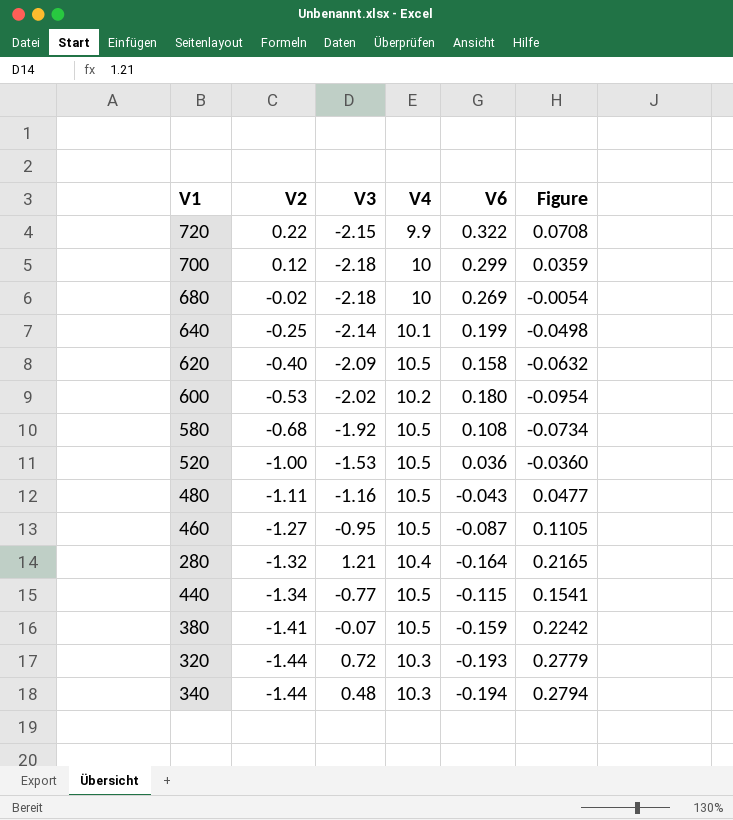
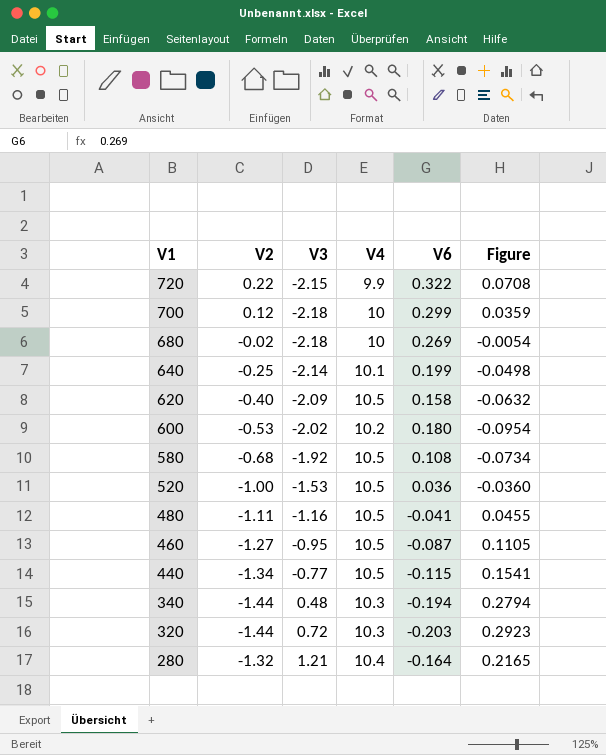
row order: V2 descending -> V1 descending
row 380: -1.41 | -0.07 | 10.5 | -0.159 | 0.2242 -> none
480 | V6: -0.043 -> -0.041
480 | Figure: 0.0477 -> 0.0455
320 | V6: -0.193 -> -0.203
320 | Figure: 0.2779 -> 0.2923

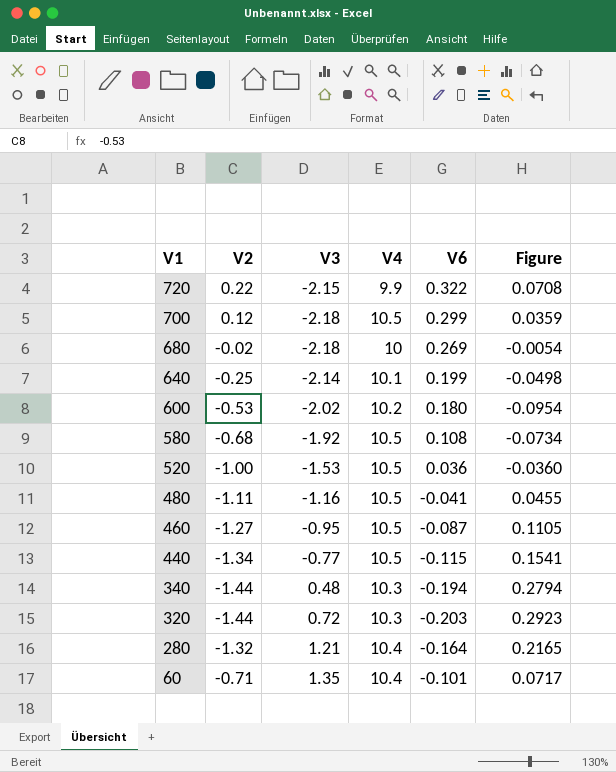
row 620: -0.40 | -2.09 | 10.5 | 0.158 | -0.0632 -> none
700 | V4: 10 -> 10.5
row 60: none -> -0.71 | 1.35 | 10.4 | -0.101 | 0.0717

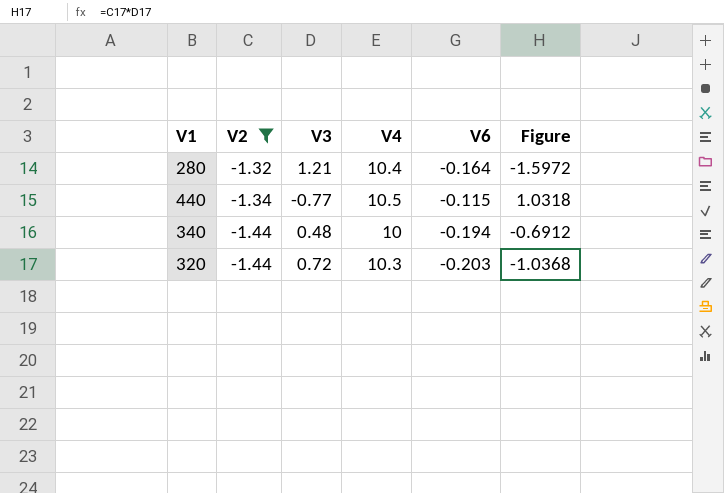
filter: none -> V2 <= -1.32
row order: V1 descending -> V2 descending
column Figure | formula: [V2] * [V6] -> [V2] * [V3]
340 | V4: 10.3 -> 10

